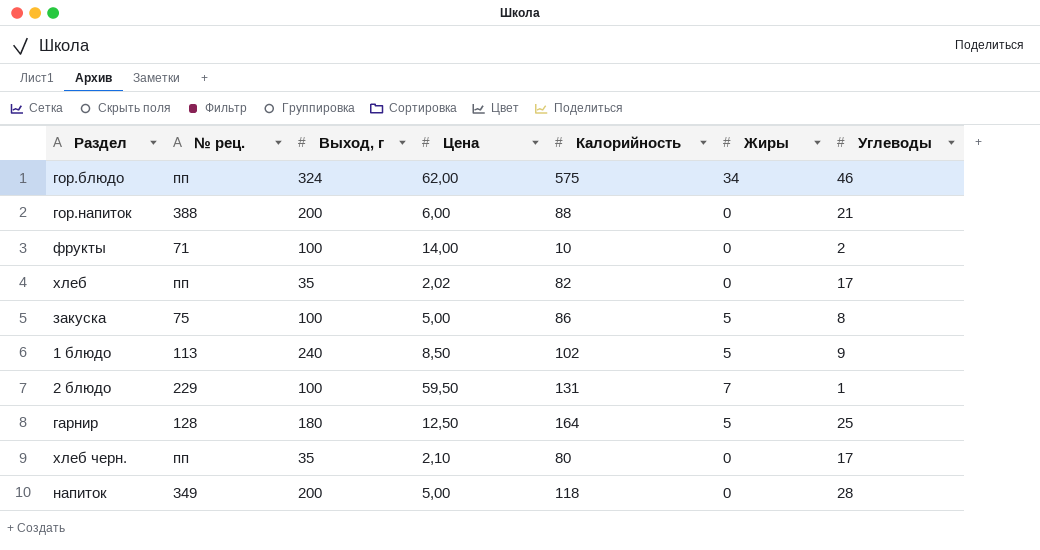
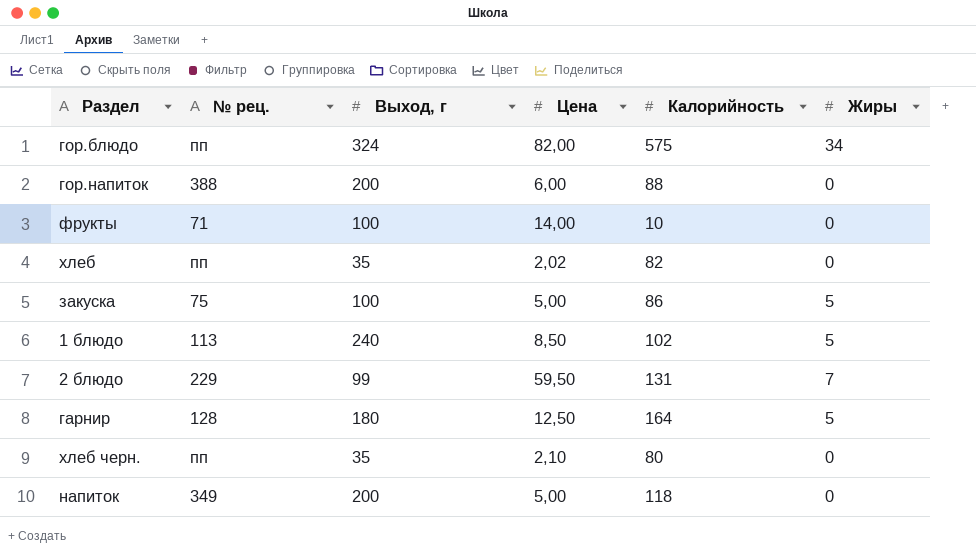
column Углеводы | position: 7 -> none
гор.блюдо | Цена: 62,00 -> 82,00
2 блюдо | Выход, г: 100 -> 99

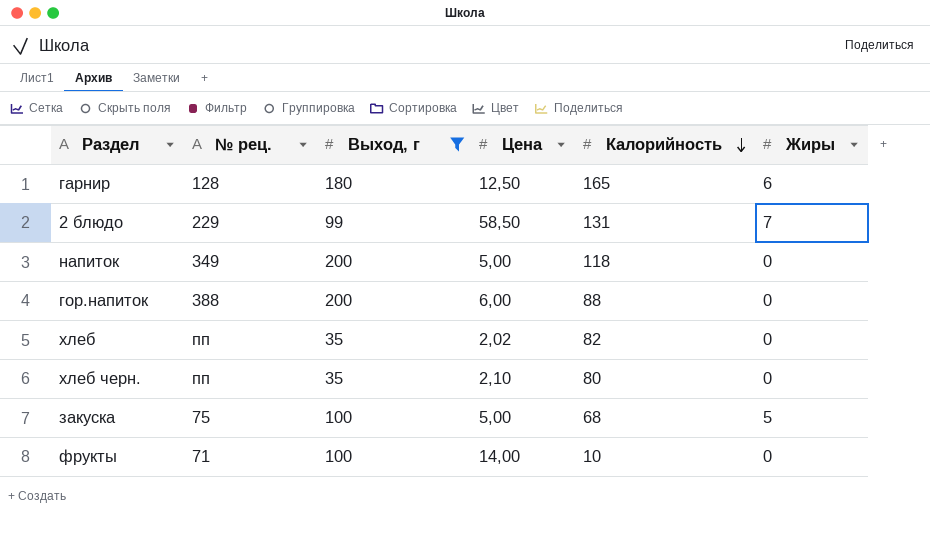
filter: none -> Выход, г <= 200
row order: none -> Калорийность descending
гарнир | Калорийность: 164 -> 165
гарнир | Жиры: 5 -> 6
2 блюдо | Цена: 59,50 -> 58,50
закуска | Калорийность: 86 -> 68

